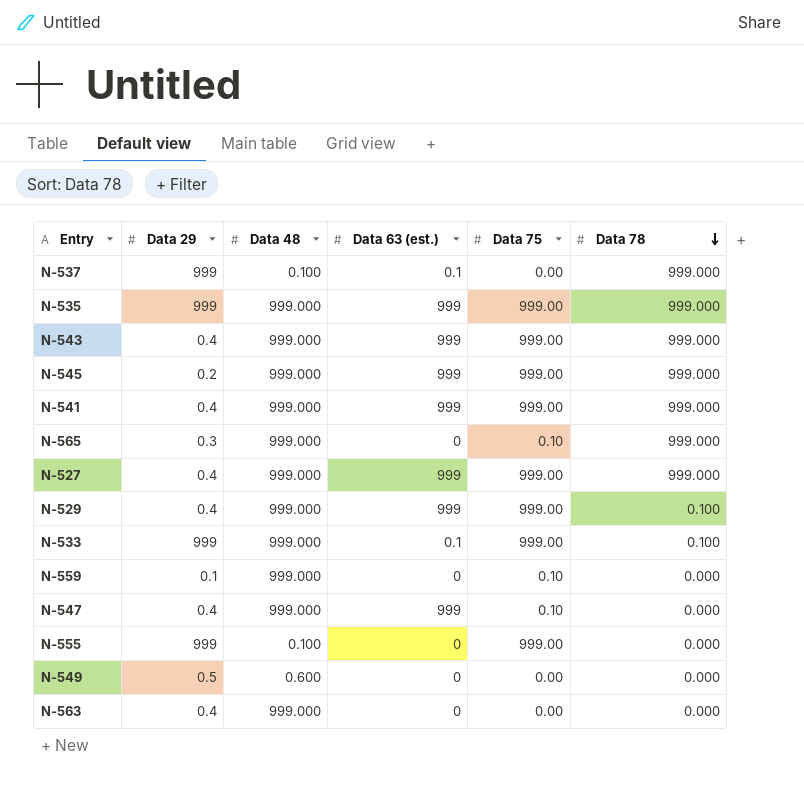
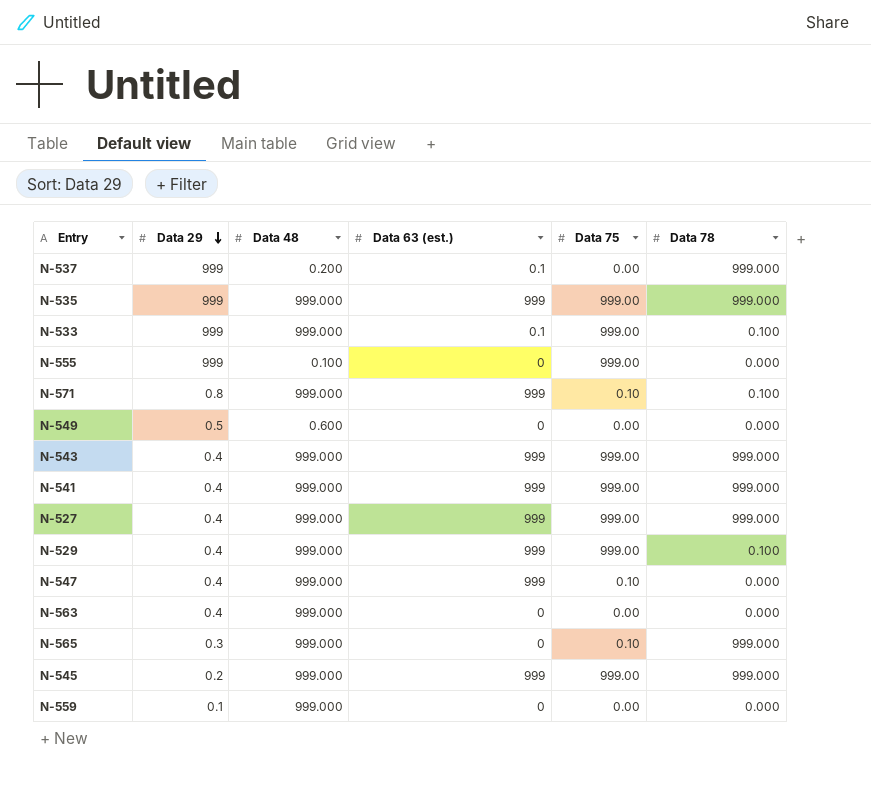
row order: Data 78 descending -> Data 29 descending
N-537 | Data 48: 0.100 -> 0.200
row N-571: none -> 0.8 | 999.000 | 999 | 0.10 | 0.100
N-559 | Data 75: 0.10 -> 0.00

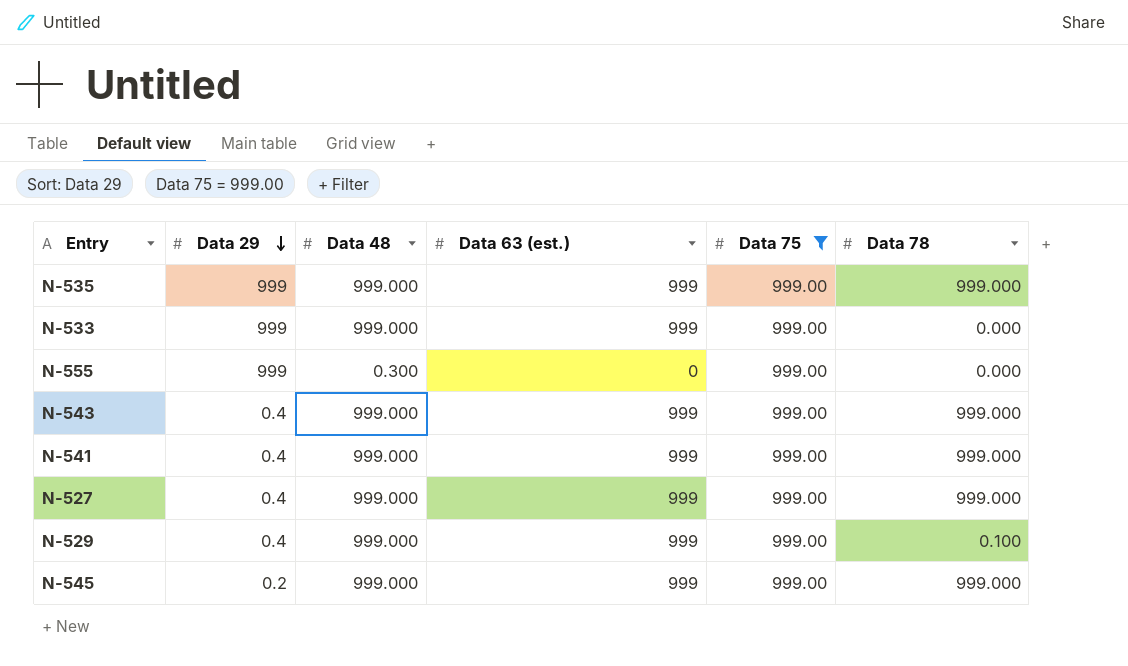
filter: none -> Data 75 = 999.00
N-533 | Data 63 (est.): 0.1 -> 999
N-533 | Data 78: 0.100 -> 0.000
N-555 | Data 48: 0.100 -> 0.300

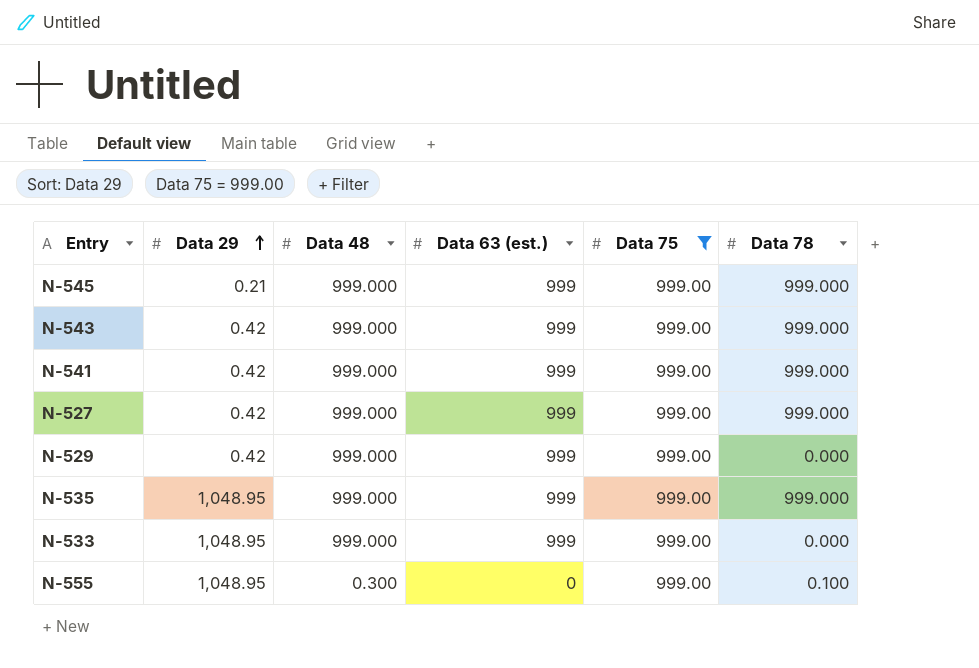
row order: Data 29 descending -> Data 29 ascending
N-545 | Data 29: 0.2 -> 0.21
N-543 | Data 29: 0.4 -> 0.42
N-541 | Data 29: 0.4 -> 0.42
N-527 | Data 29: 0.4 -> 0.42
N-529 | Data 29: 0.4 -> 0.42
N-529 | Data 78: 0.100 -> 0.000
N-535 | Data 29: 999 -> 1,048.95
N-533 | Data 29: 999 -> 1,048.95
N-555 | Data 29: 999 -> 1,048.95
N-555 | Data 78: 0.000 -> 0.100

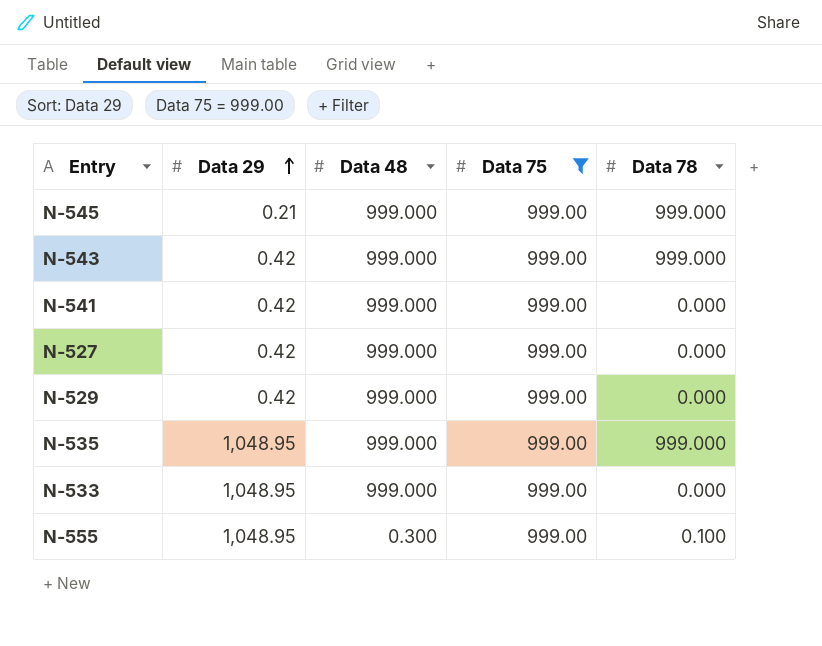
column Data 63 (est.) | position: 4 -> none
N-541 | Data 78: 999.000 -> 0.000
N-527 | Data 78: 999.000 -> 0.000

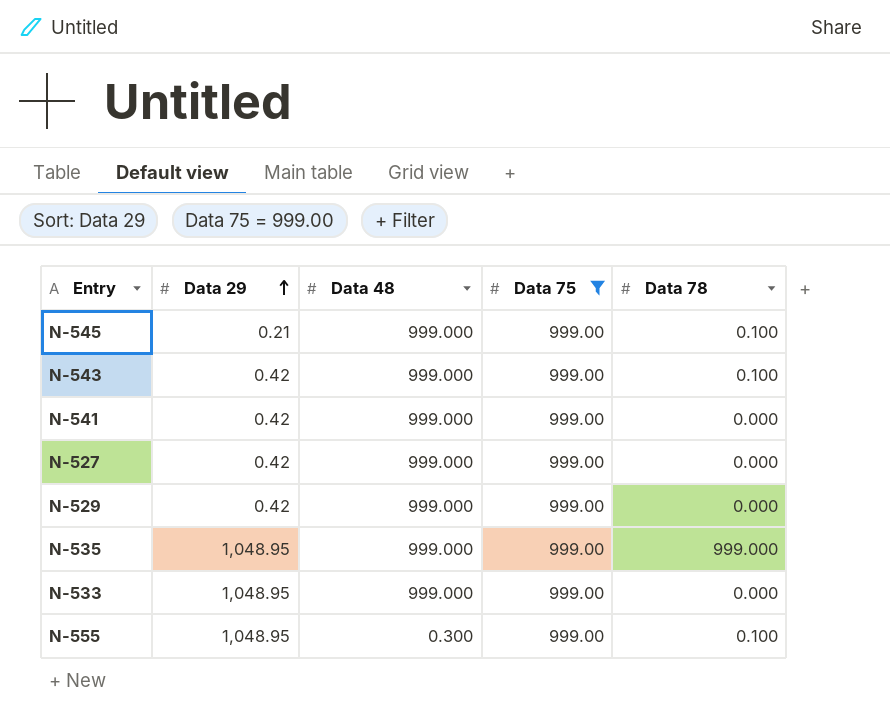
N-545 | Data 78: 999.000 -> 0.100
N-543 | Data 78: 999.000 -> 0.100

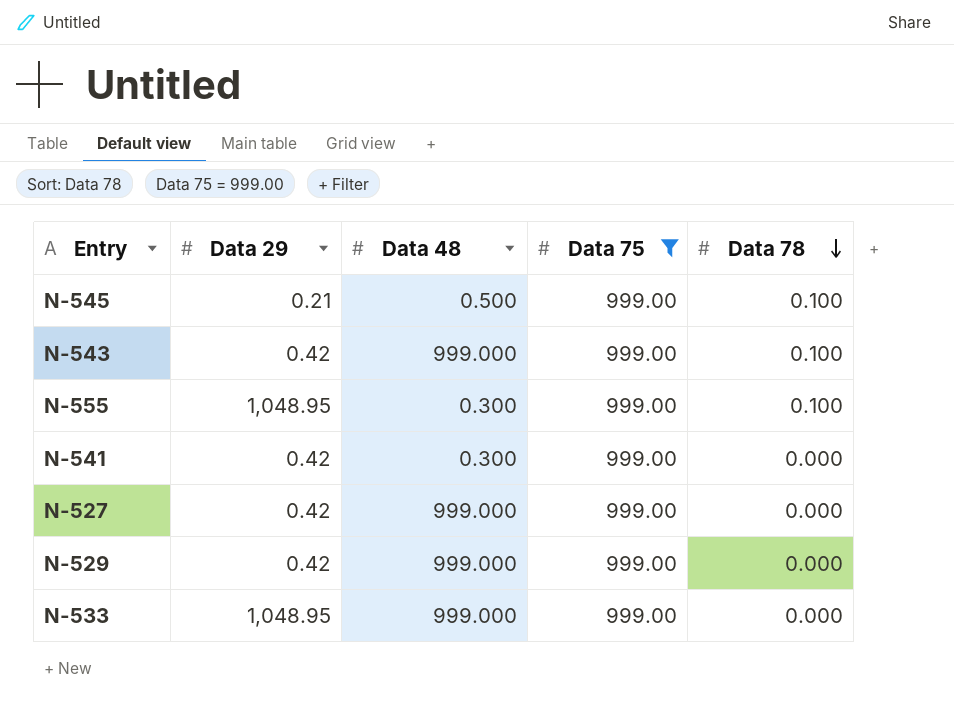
row order: Data 29 ascending -> Data 78 descending
row N-535: 1,048.95 | 999.000 | 999.00 | 999.000 -> none
N-545 | Data 48: 999.000 -> 0.500
N-541 | Data 48: 999.000 -> 0.300

